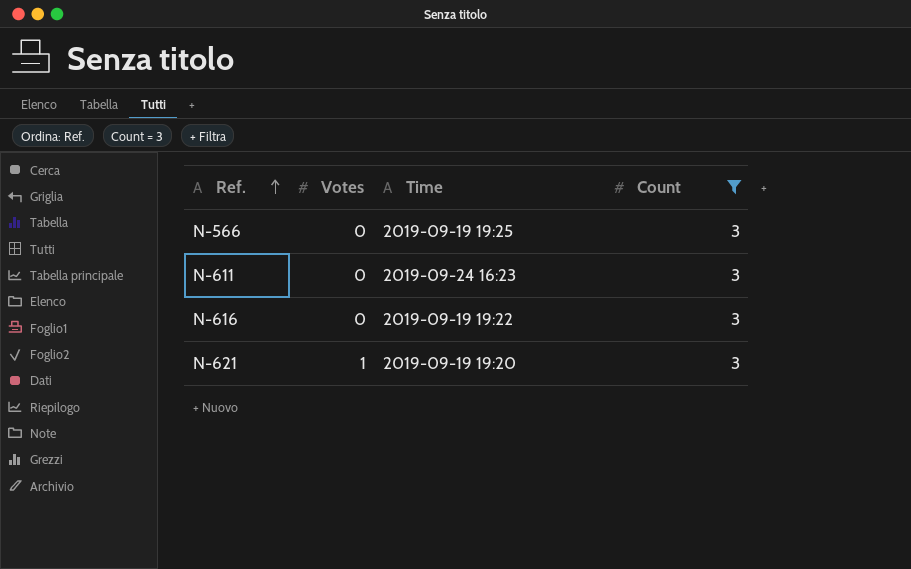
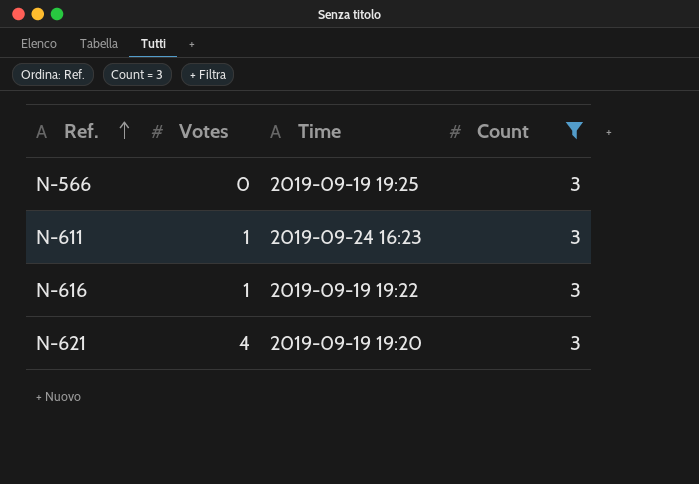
N-611 | Votes: 0 -> 1
N-616 | Votes: 0 -> 1
N-621 | Votes: 1 -> 4

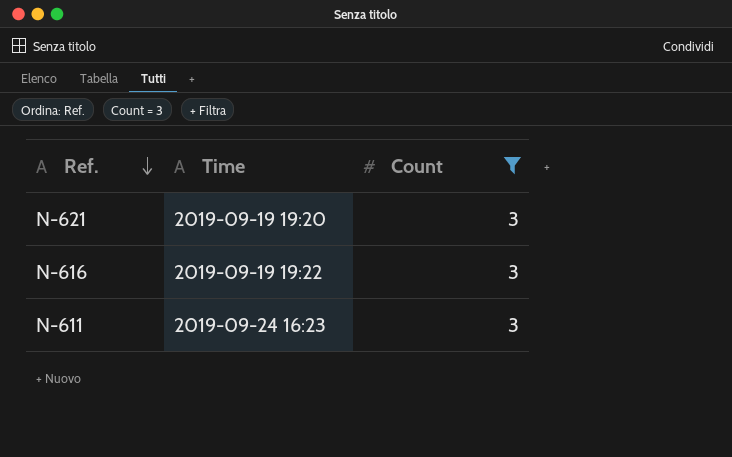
row order: Ref. ascending -> Ref. descending
column Votes | position: 2 -> none
row N-566: 0 | 2019-09-19 19:25 | 3 -> none

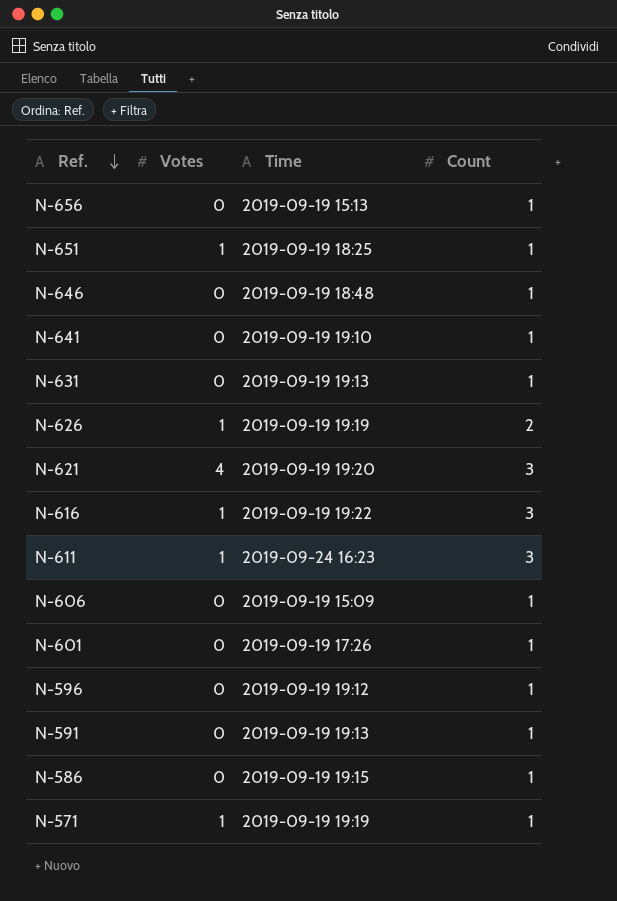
filter: Count = 3 -> none
column Votes | position: none -> 2

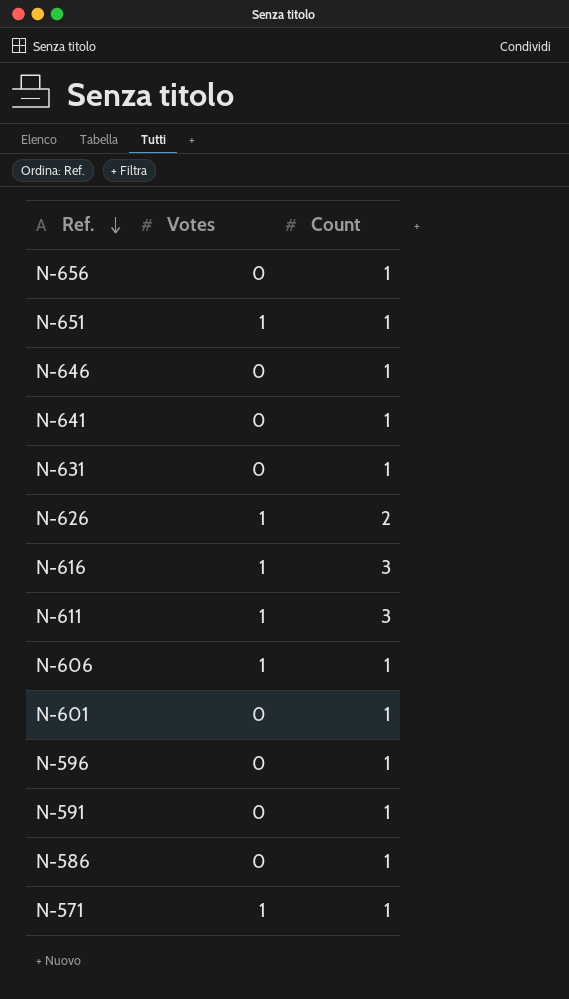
column Time | position: 3 -> none
row N-621: 4 | 2019-09-19 19:20 | 3 -> none
N-606 | Votes: 0 -> 1

